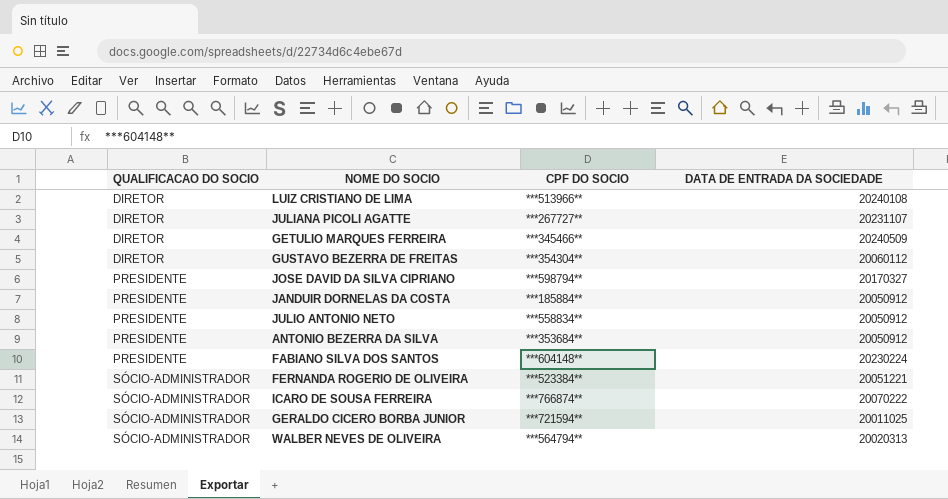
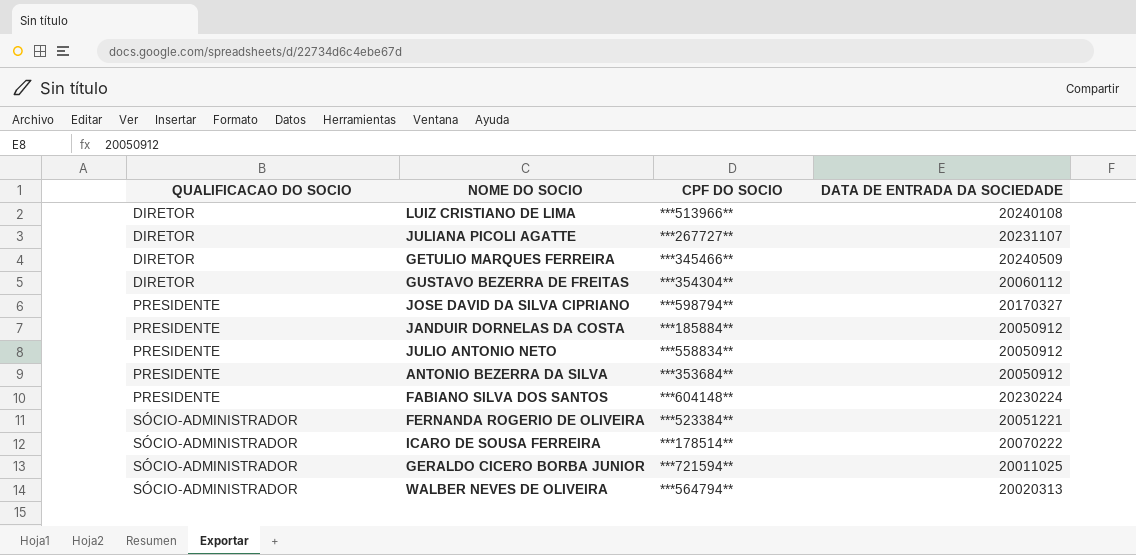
ICARO DE SOUSA FERREIRA | CPF DO SOCIO: ***766874** -> ***178514**

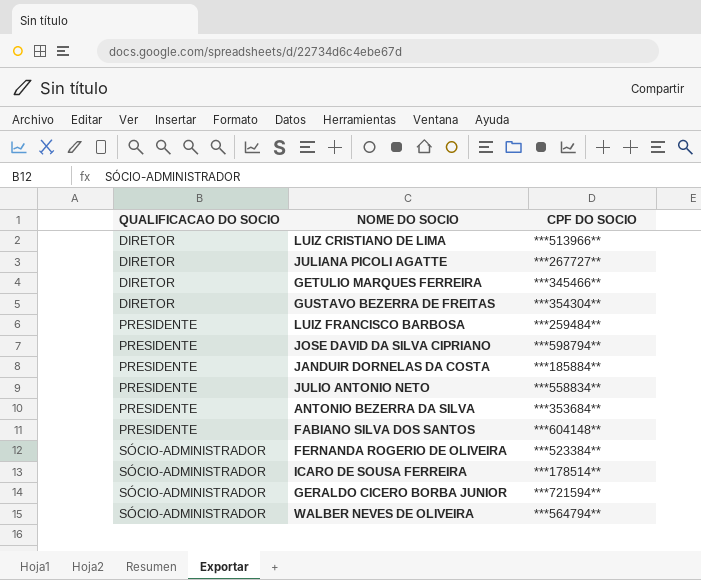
column DATA DE ENTRADA DA SOCIEDADE | position: 4 -> none
row LUIZ FRANCISCO BARBOSA: none -> PRESIDENTE | ***259484**

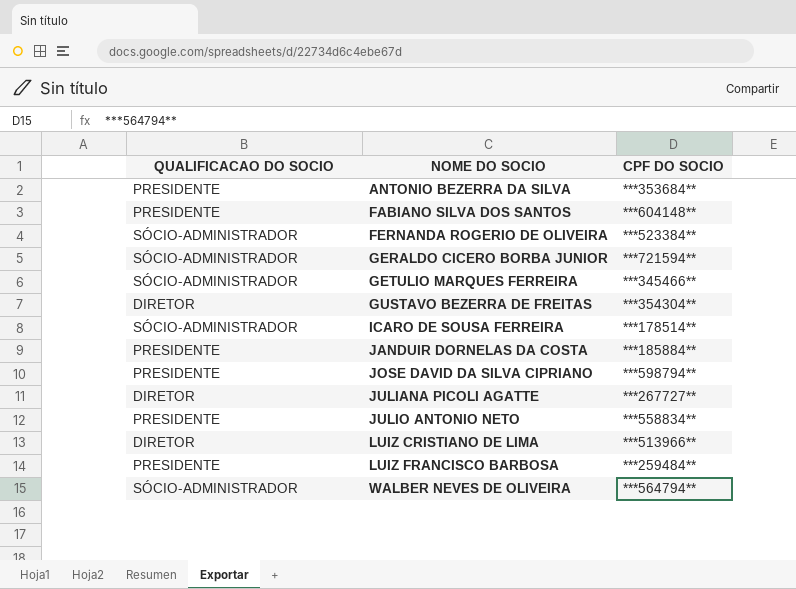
row order: QUALIFICACAO DO SOCIO ascending -> NOME DO SOCIO ascending
GETULIO MARQUES FERREIRA | QUALIFICACAO DO SOCIO: DIRETOR -> SÓCIO-ADMINISTRADOR

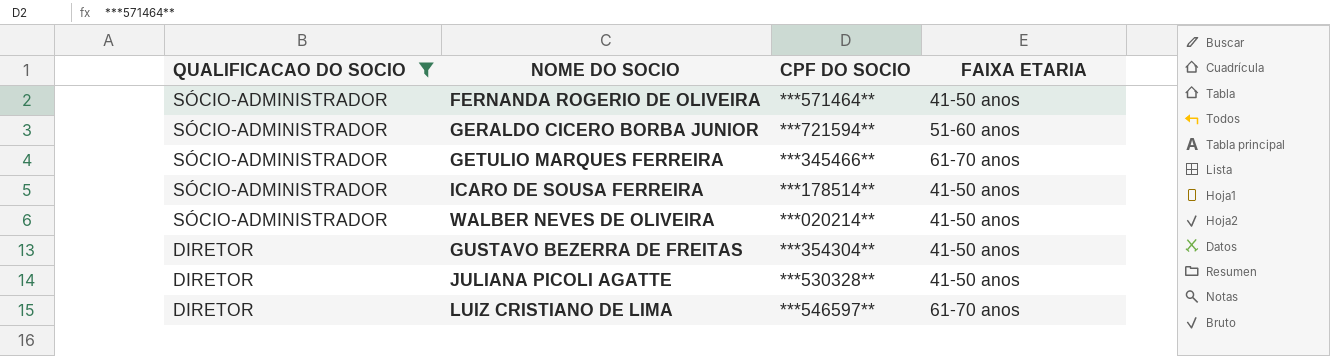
filter: none -> QUALIFICACAO DO SOCIO != PRESIDENTE
row order: NOME DO SOCIO ascending -> QUALIFICACAO DO SOCIO descending
column FAIXA ETARIA | position: none -> 4
FERNANDA ROGERIO DE OLIVEIRA | CPF DO SOCIO: ***523384** -> ***571464**
WALBER NEVES DE OLIVEIRA | CPF DO SOCIO: ***564794** -> ***020214**
JULIANA PICOLI AGATTE | CPF DO SOCIO: ***267727** -> ***530328**
LUIZ CRISTIANO DE LIMA | CPF DO SOCIO: ***513966** -> ***546597**

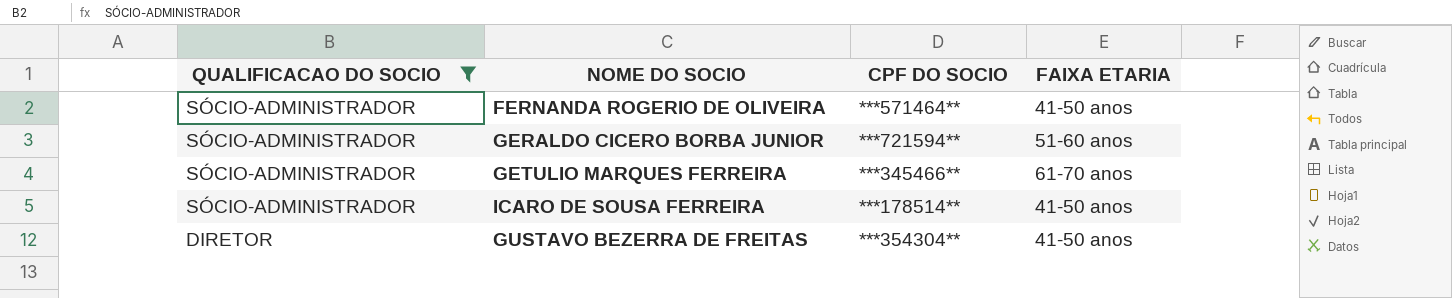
row WALBER NEVES DE OLIVEIRA: SÓCIO-ADMINISTRADOR | ***020214** | 41-50 anos -> none
row JULIANA PICOLI AGATTE: DIRETOR | ***530328** | 41-50 anos -> none
row LUIZ CRISTIANO DE LIMA: DIRETOR | ***546597** | 61-70 anos -> none

